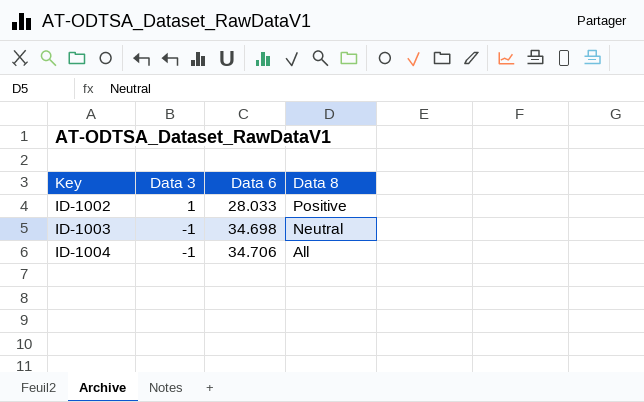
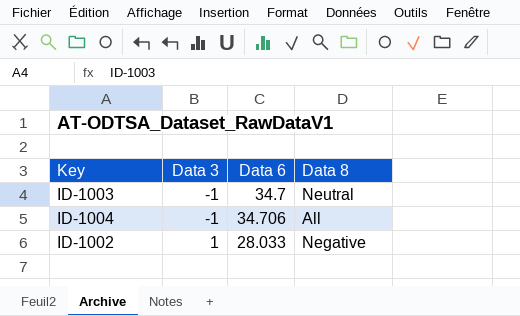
row order: Key ascending -> Data 3 ascending
ID-1003 | Data 6: 34.698 -> 34.7
ID-1002 | Data 8: Positive -> Negative

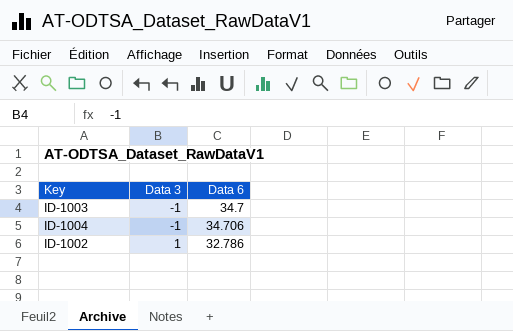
column Data 8 | position: 4 -> none
ID-1002 | Data 6: 28.033 -> 32.786

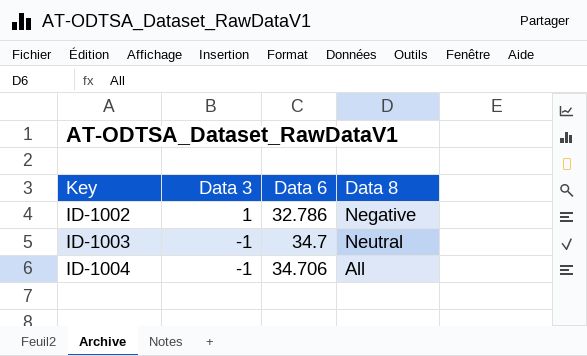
row order: Data 3 ascending -> Key ascending
column Data 8 | position: none -> 4

